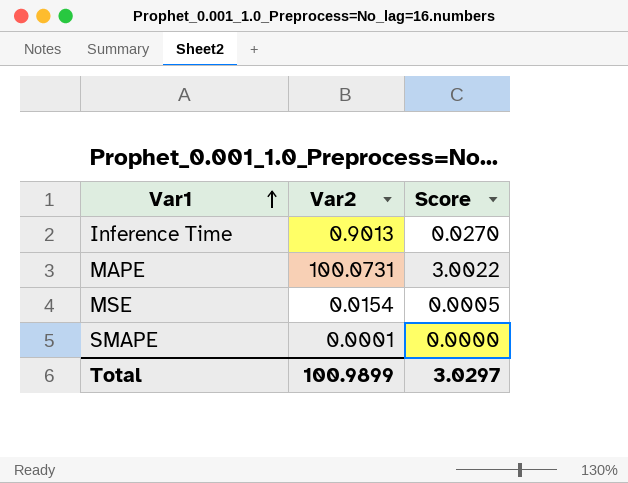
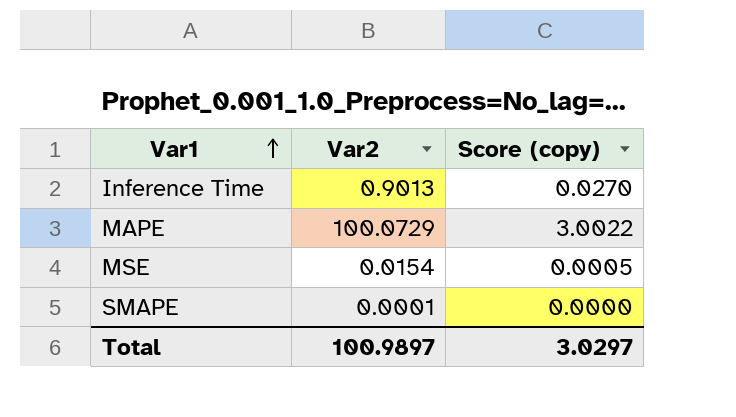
column name: Score -> Score (copy)
MAPE | Var2: 100.0731 -> 100.0729
Total | Var2: 100.9899 -> 100.9897

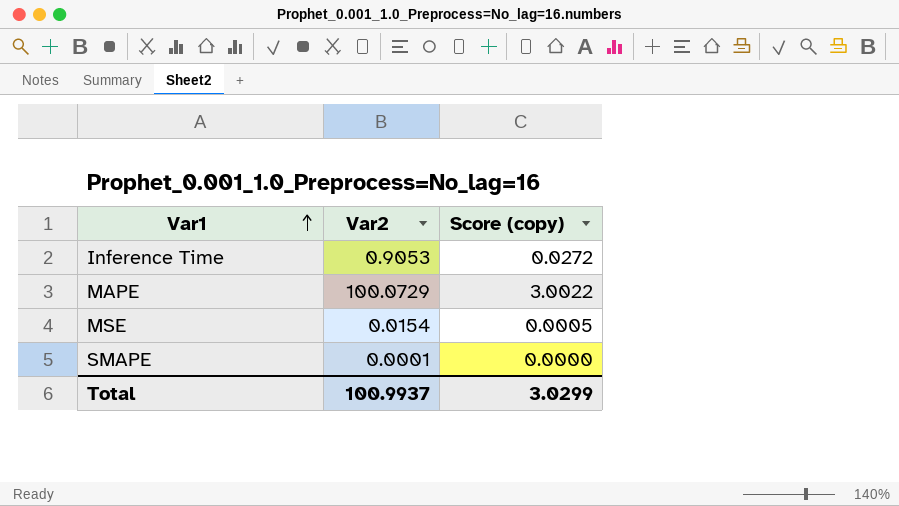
Inference Time | Var2: 0.9013 -> 0.9053
Inference Time | Score (copy): 0.0270 -> 0.0272
Total | Var2: 100.9897 -> 100.9937
Total | Score (copy): 3.0297 -> 3.0299

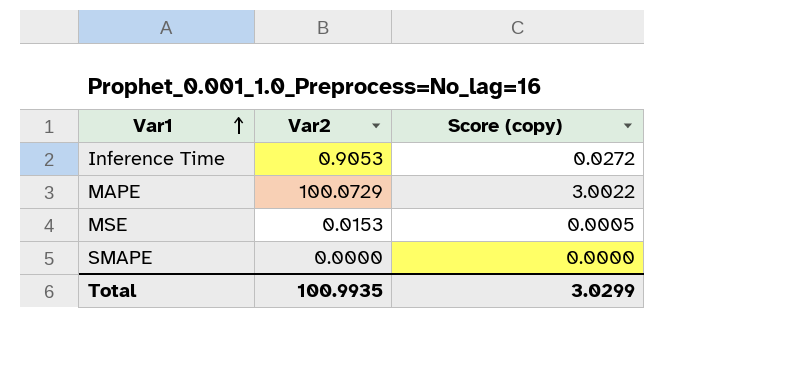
MSE | Var2: 0.0154 -> 0.0153
SMAPE | Var2: 0.0001 -> 0.0000
Total | Var2: 100.9937 -> 100.9935

